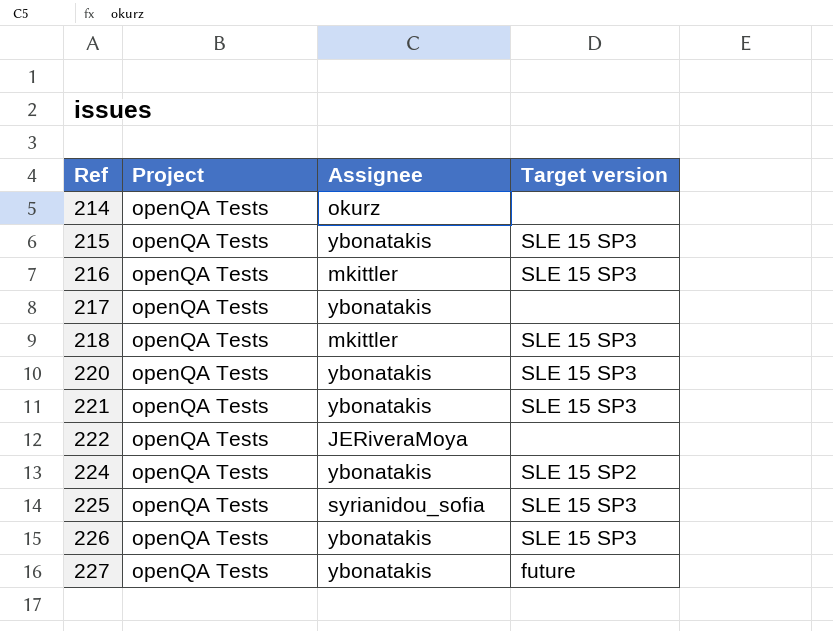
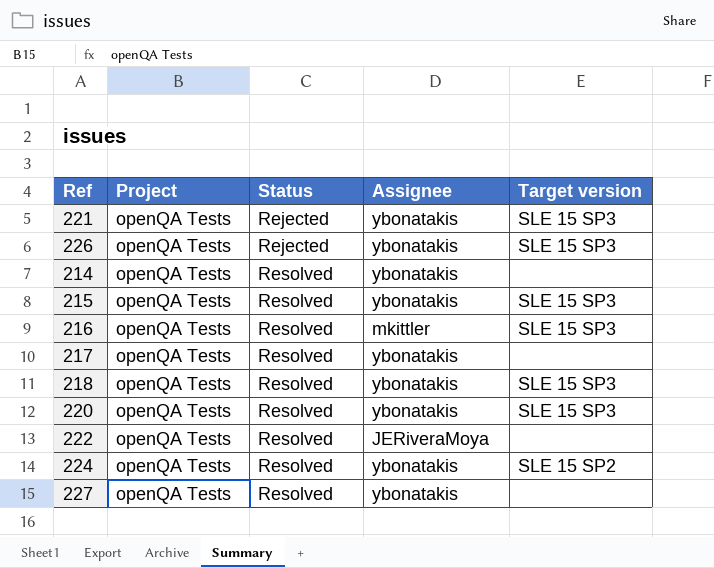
row order: Ref ascending -> Status ascending
column Status | position: none -> 3
row 225: openQA Tests | syrianidou_sofia | SLE 15 SP3 -> none
214 | Assignee: okurz -> ybonatakis
218 | Assignee: mkittler -> ybonatakis
227 | Target version: future -> none

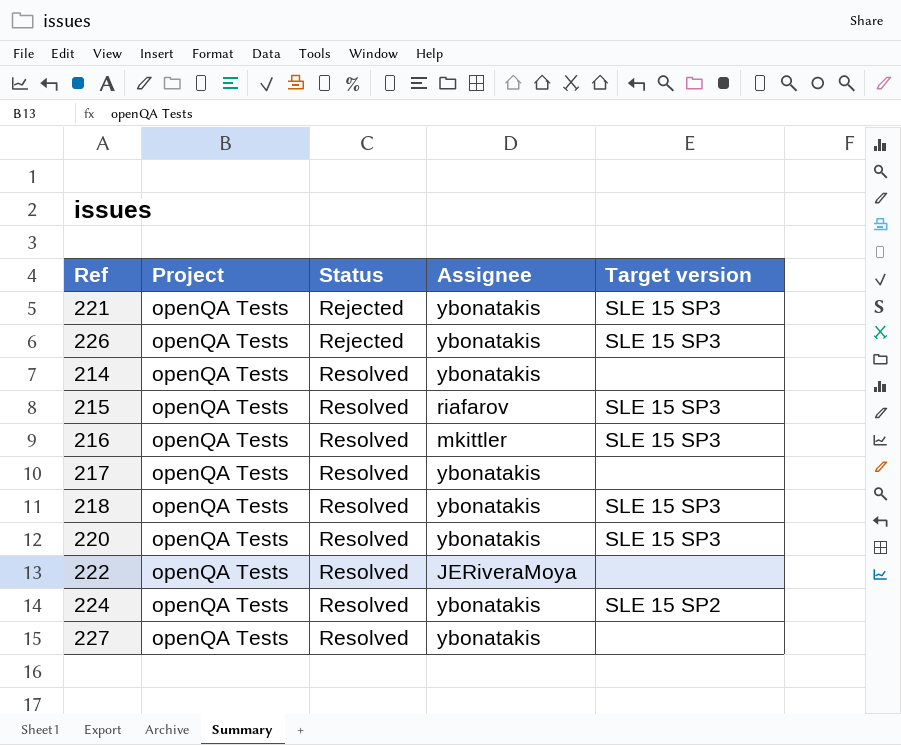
215 | Assignee: ybonatakis -> riafarov

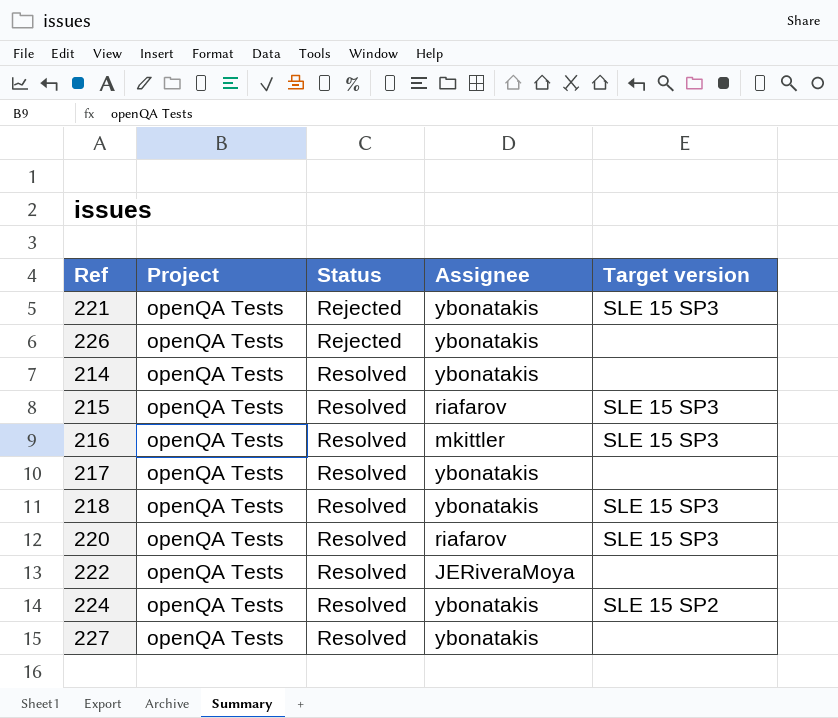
226 | Target version: SLE 15 SP3 -> none
220 | Assignee: ybonatakis -> riafarov

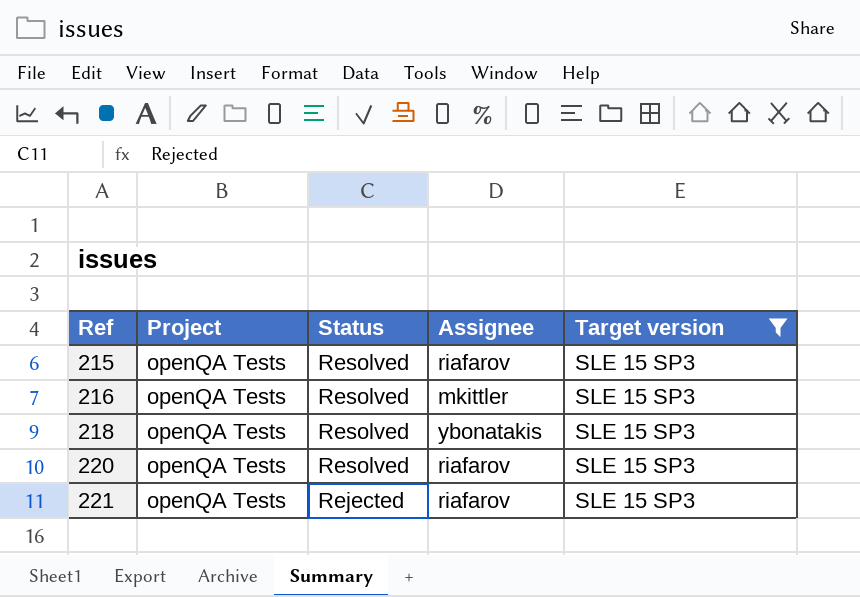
filter: none -> Target version = SLE 15 SP3
row order: Status ascending -> Ref ascending
221 | Assignee: ybonatakis -> riafarov

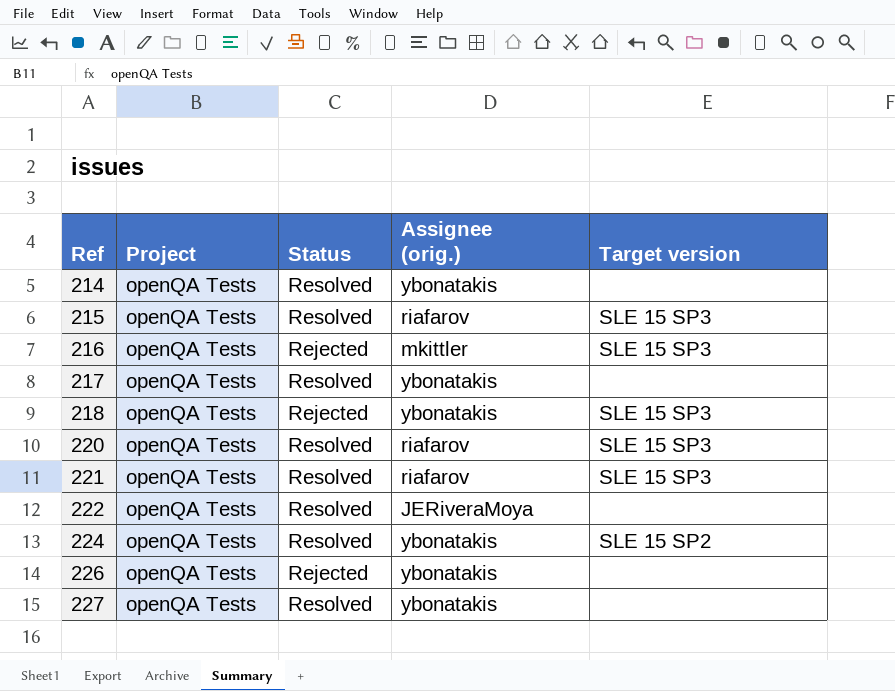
filter: Target version = SLE 15 SP3 -> none
column name: Assignee -> Assignee (orig.)
216 | Status: Resolved -> Rejected
218 | Status: Resolved -> Rejected
221 | Status: Rejected -> Resolved

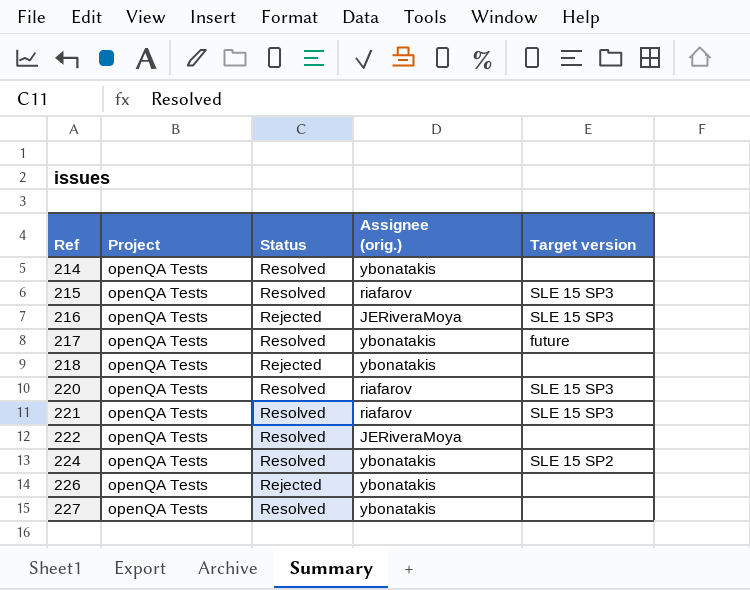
216 | Assignee (orig.): mkittler -> JERiveraMoya
217 | Target version: none -> future
218 | Target version: SLE 15 SP3 -> none

